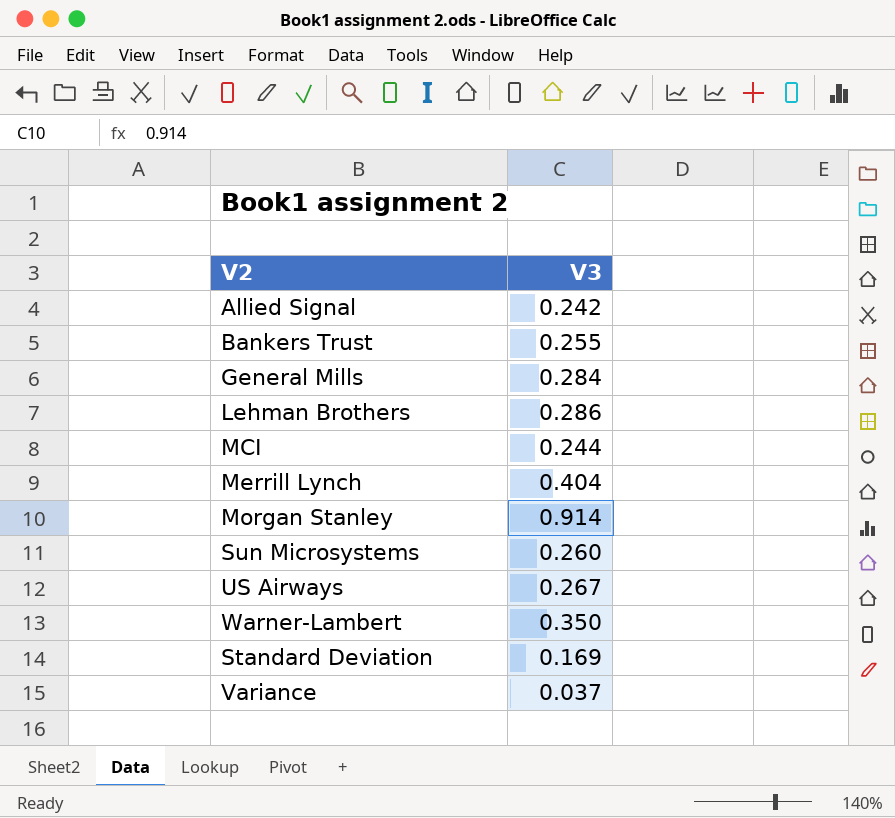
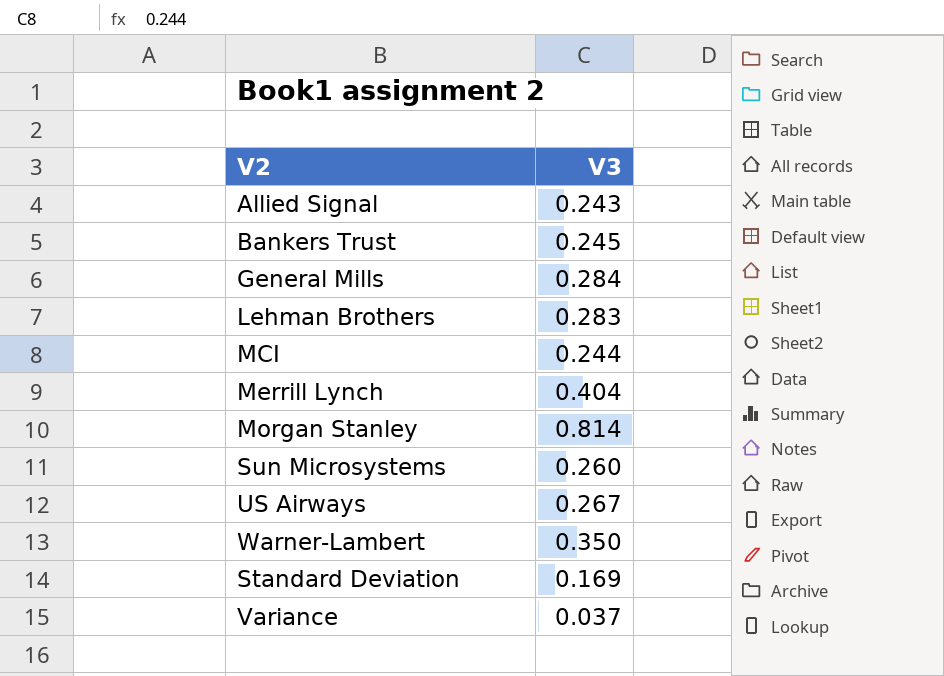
Allied Signal | V3: 0.242 -> 0.243
Bankers Trust | V3: 0.255 -> 0.245
Lehman Brothers | V3: 0.286 -> 0.283
Morgan Stanley | V3: 0.914 -> 0.814

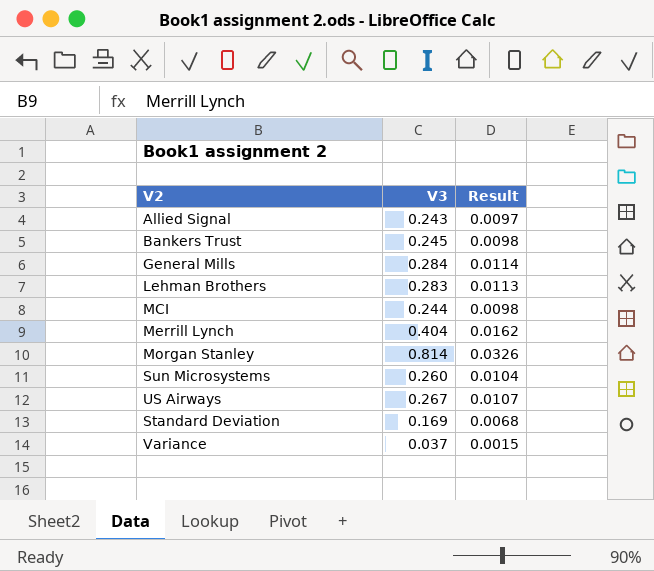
column Result | formula: none -> [V3] * 0.04
row Warner-Lambert: 0.350 -> none

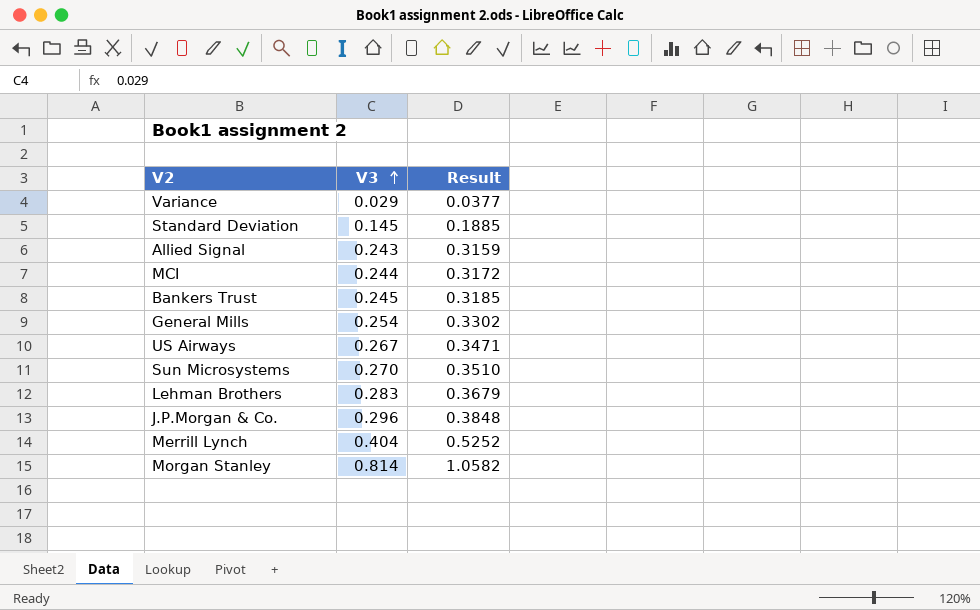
row order: none -> V3 ascending
column Result | formula: [V3] * 0.04 -> [V3] * 1.3
Variance | V3: 0.037 -> 0.029
Standard Deviation | V3: 0.169 -> 0.145
General Mills | V3: 0.284 -> 0.254
Sun Microsystems | V3: 0.260 -> 0.270
row J.P.Morgan & Co.: none -> 0.296 | 0.3848

